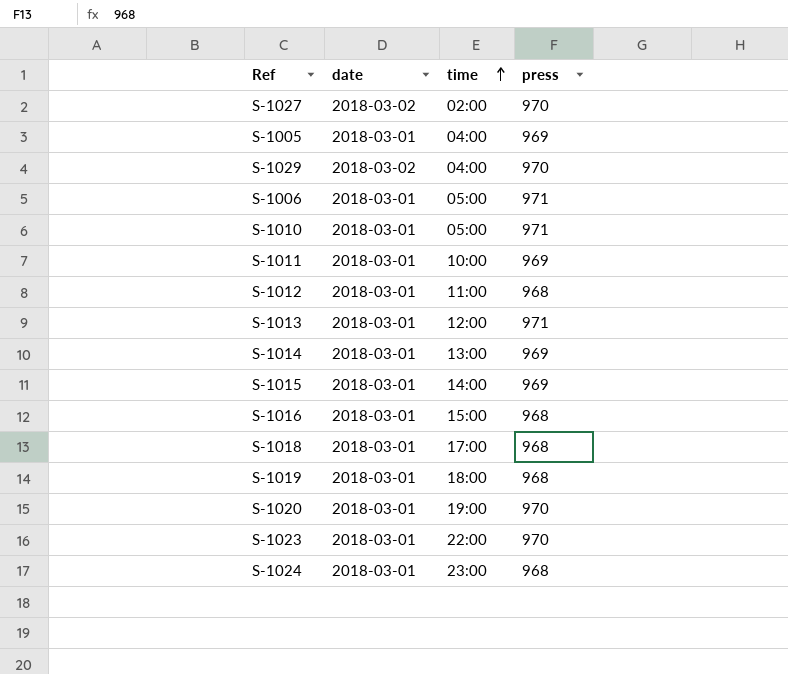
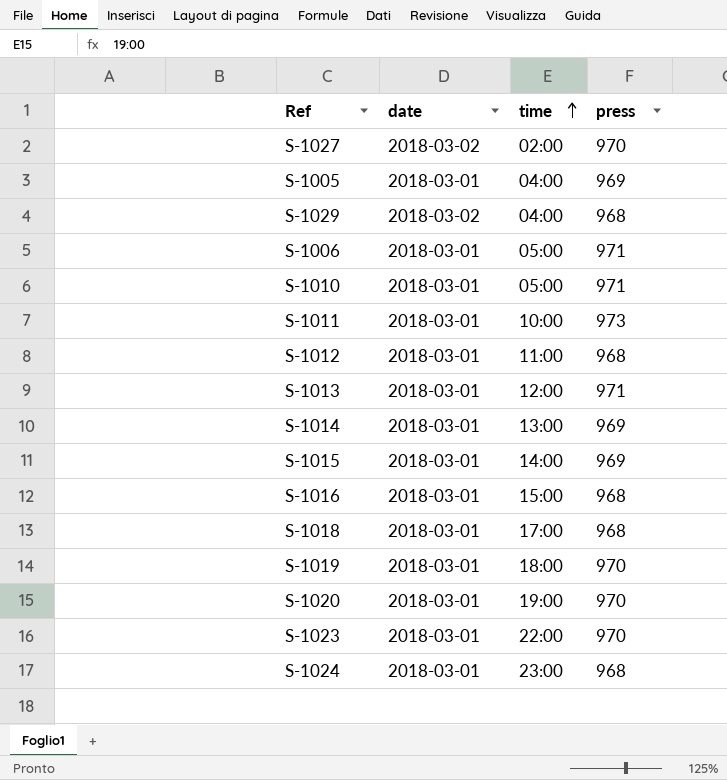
S-1029 | press: 970 -> 968
S-1011 | press: 969 -> 973
S-1019 | press: 968 -> 970

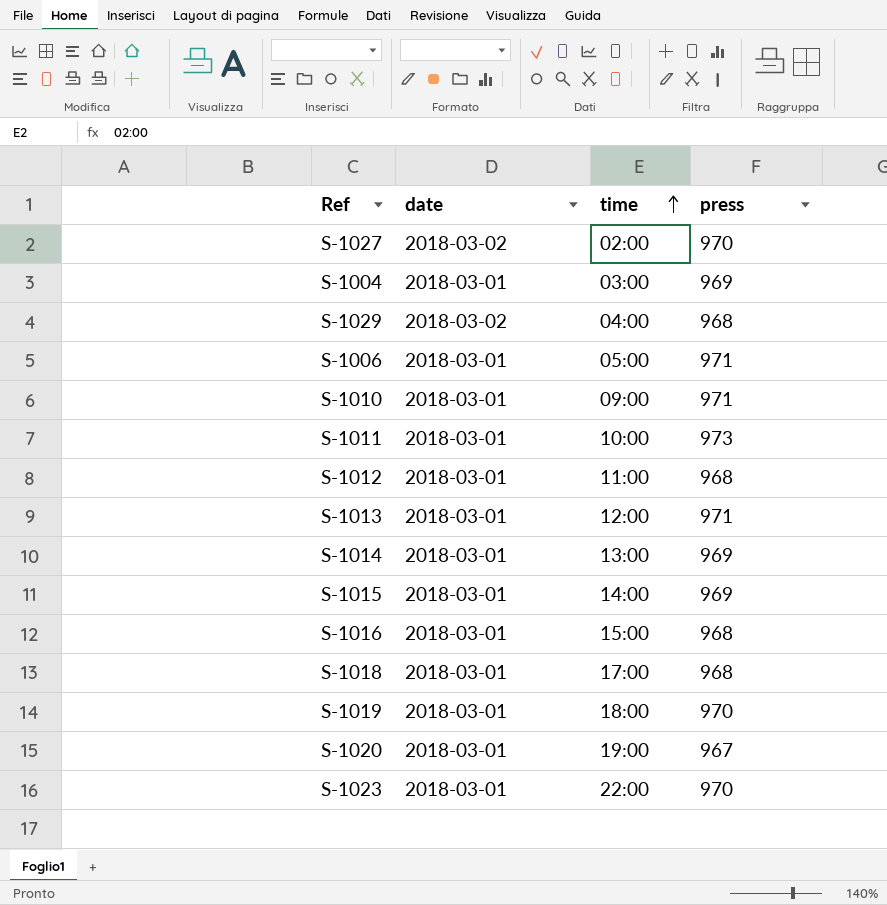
row S-1005: 2018-03-01 | 04:00 | 969 -> none
row S-1024: 2018-03-01 | 23:00 | 968 -> none
row S-1004: none -> 2018-03-01 | 03:00 | 969
S-1010 | time: 05:00 -> 09:00
S-1020 | press: 970 -> 967

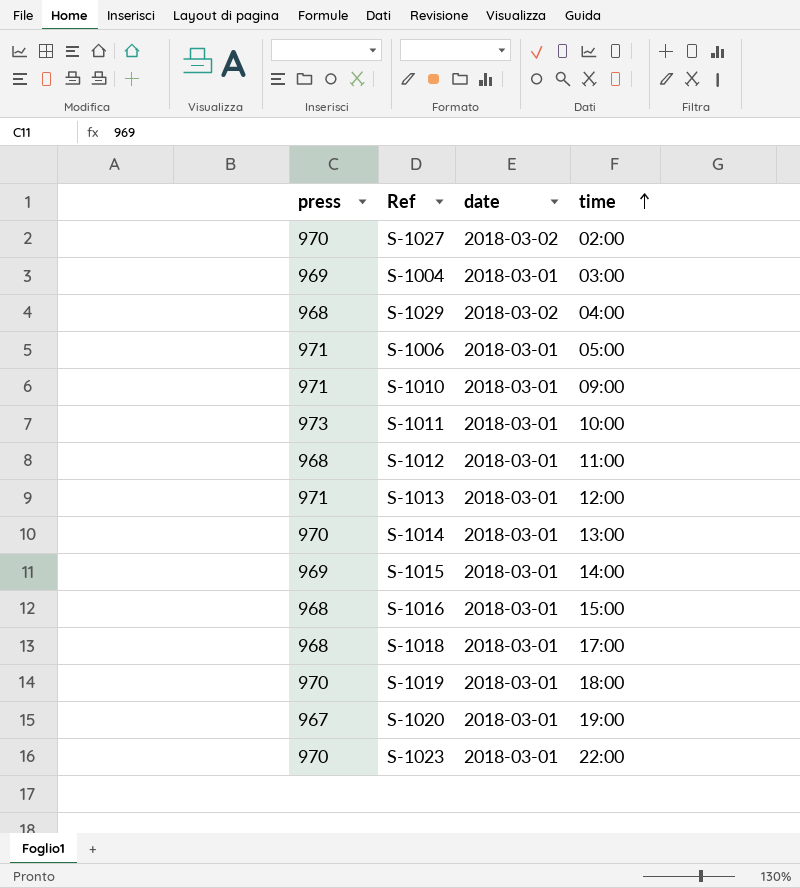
column press | position: 4 -> 1
S-1014 | press: 969 -> 970

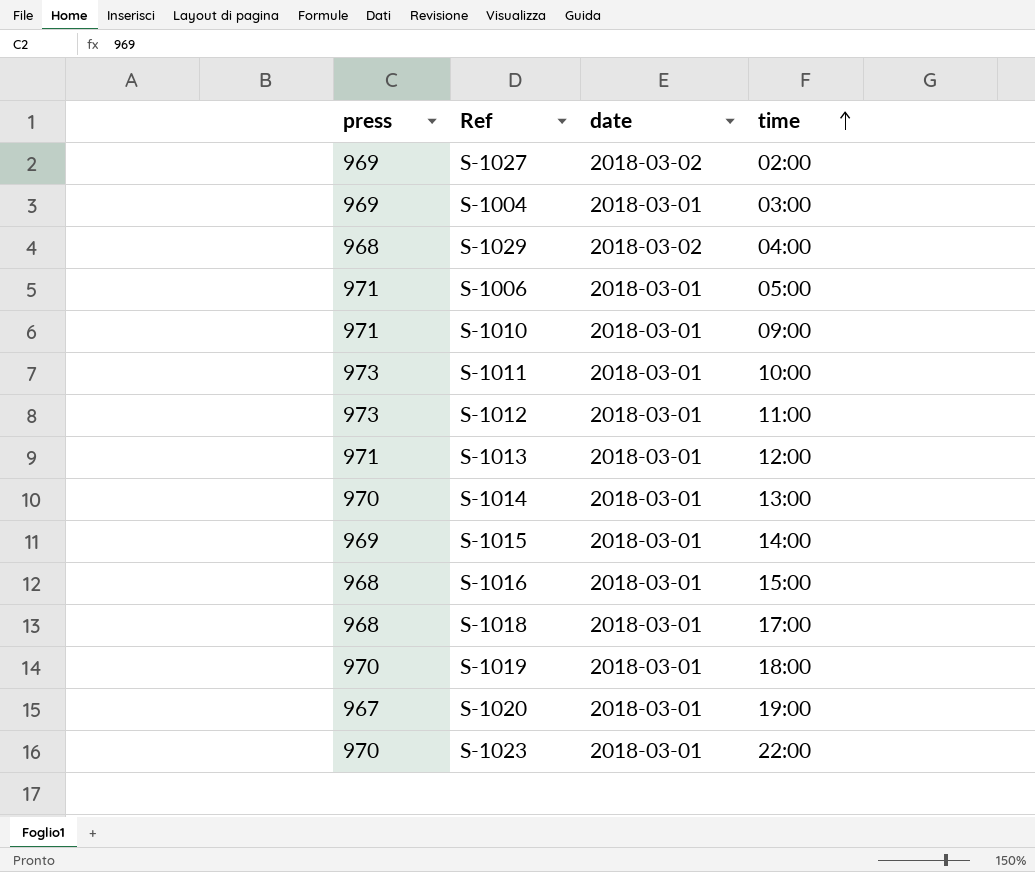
S-1027 | press: 970 -> 969
S-1012 | press: 968 -> 973

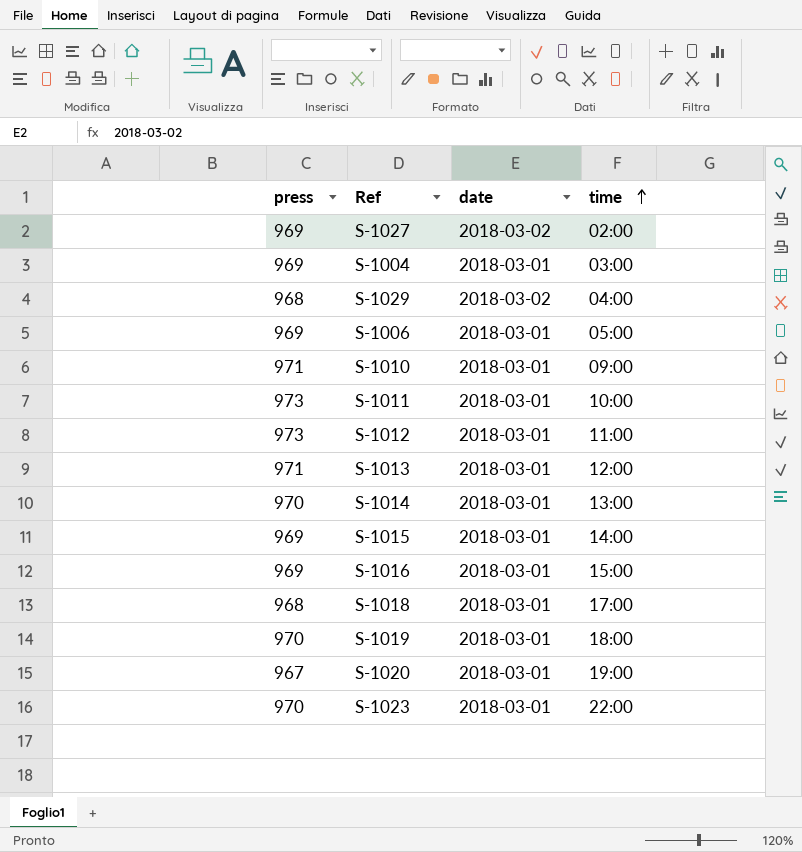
S-1006 | press: 971 -> 969
S-1016 | press: 968 -> 969

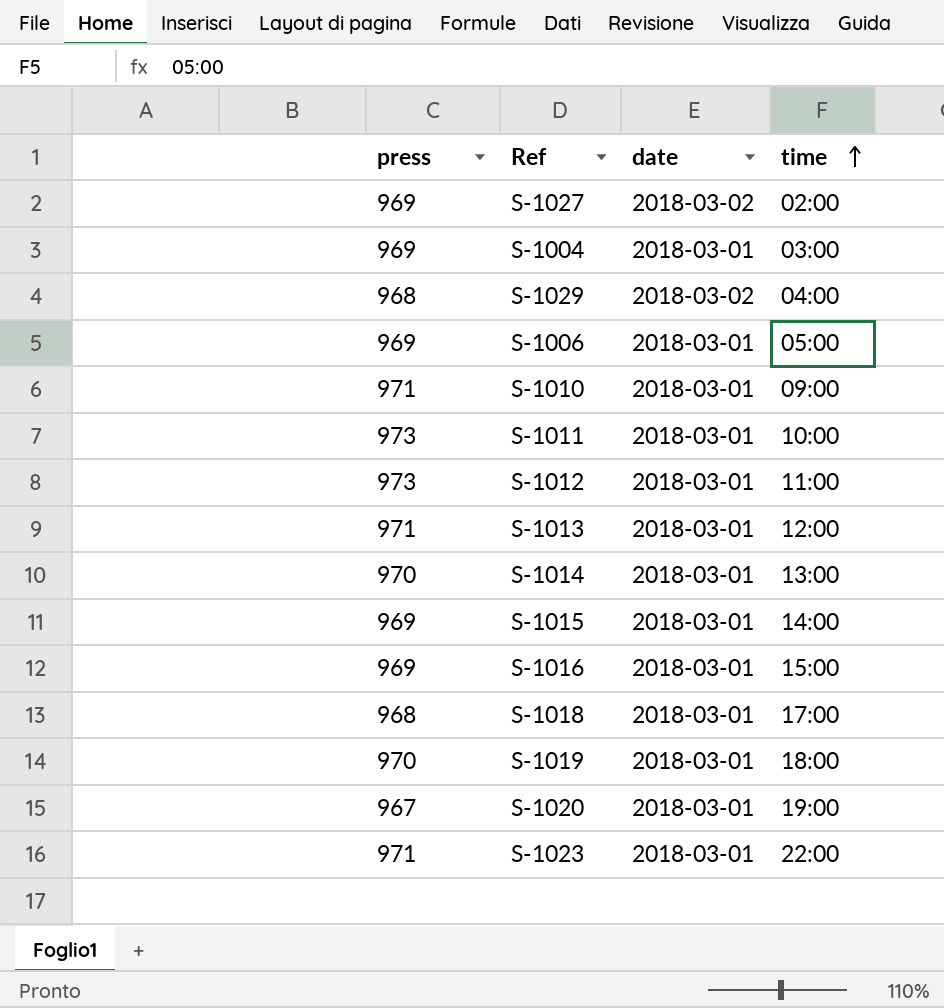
S-1023 | press: 970 -> 971

